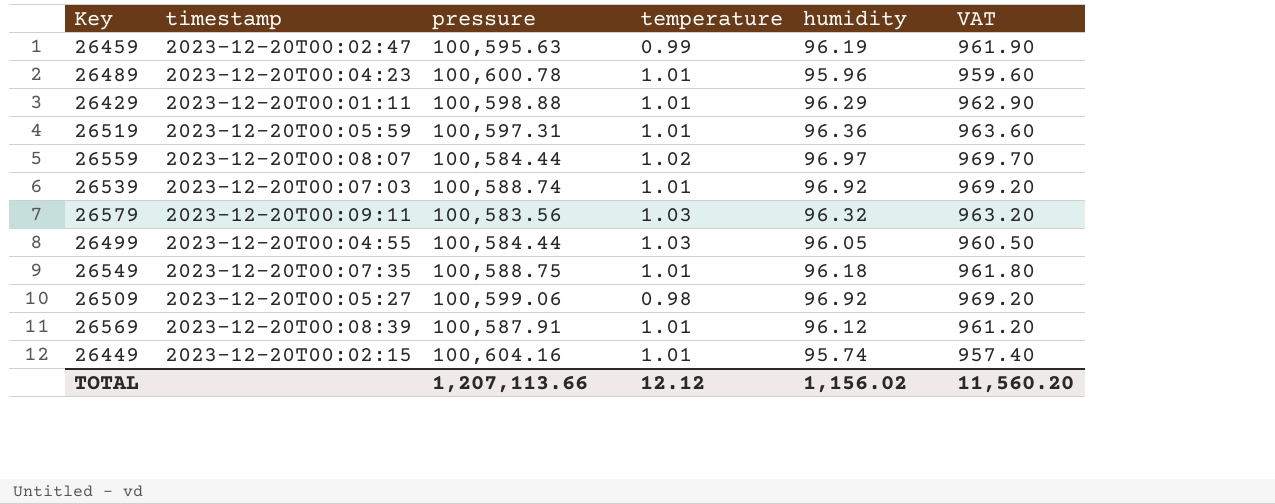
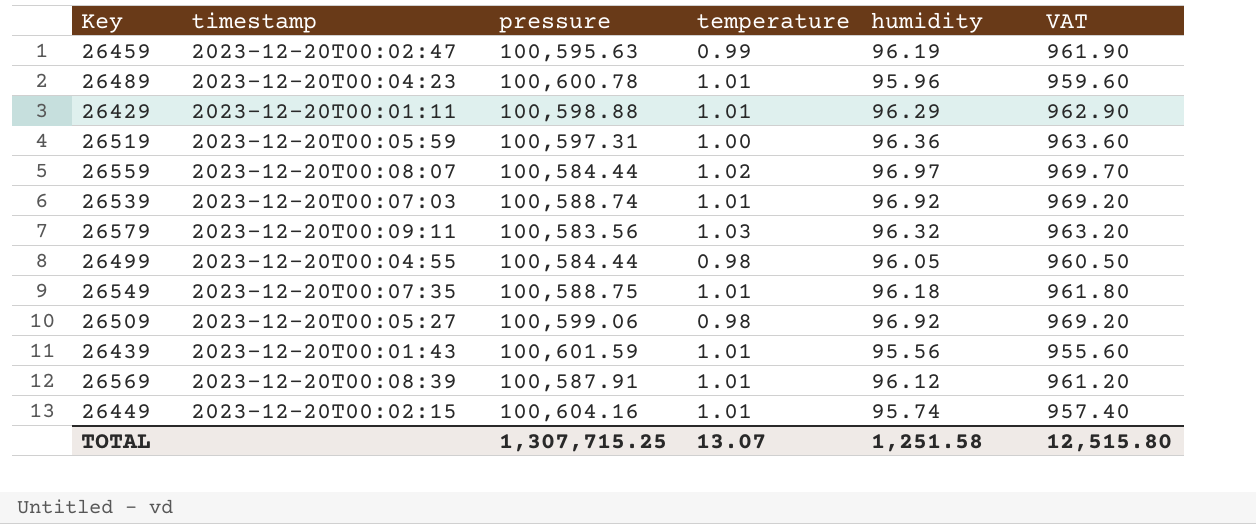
26519 | temperature: 1.01 -> 1.00
26499 | temperature: 1.03 -> 0.98
row 26439: none -> 2023-12-20T00:01:43 | 100,601.59 | 1.01 | 95.56 | 955.60
TOTAL | pressure: 1,207,113.66 -> 1,307,715.25
TOTAL | temperature: 12.12 -> 13.07
TOTAL | humidity: 1,156.02 -> 1,251.58
TOTAL | VAT: 11,560.20 -> 12,515.80

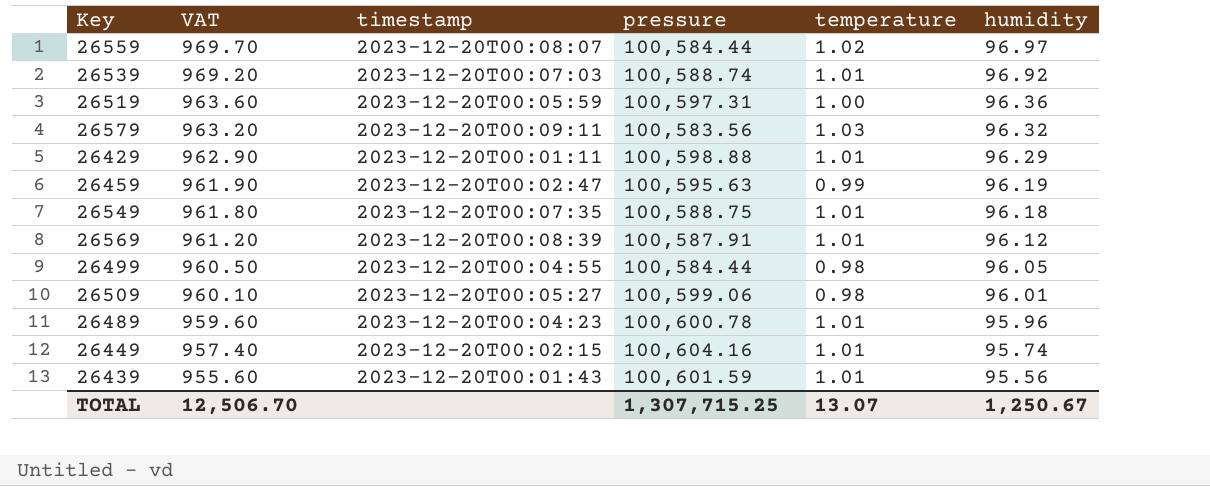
row order: none -> VAT descending
column VAT | position: 6 -> 2
26509 | VAT: 969.20 -> 960.10
26509 | humidity: 96.92 -> 96.01
TOTAL | VAT: 12,515.80 -> 12,506.70
TOTAL | humidity: 1,251.58 -> 1,250.67

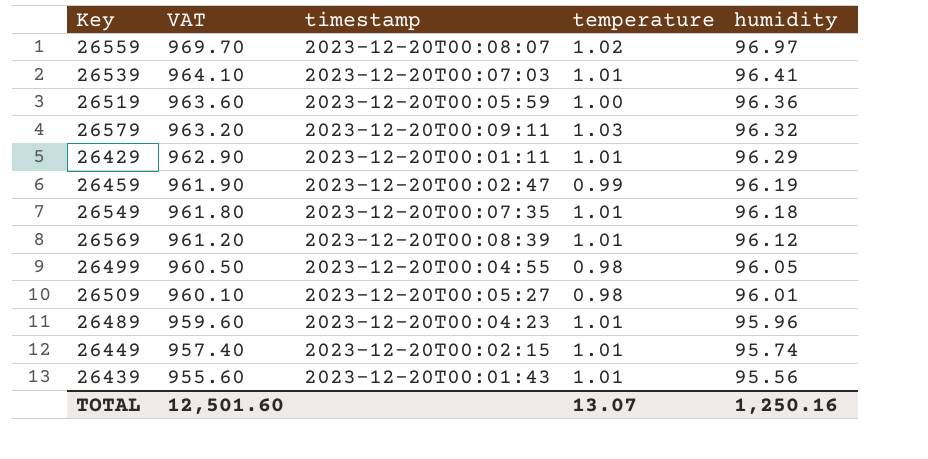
column pressure | position: 4 -> none
26539 | VAT: 969.20 -> 964.10
26539 | humidity: 96.92 -> 96.41
TOTAL | VAT: 12,506.70 -> 12,501.60
TOTAL | humidity: 1,250.67 -> 1,250.16

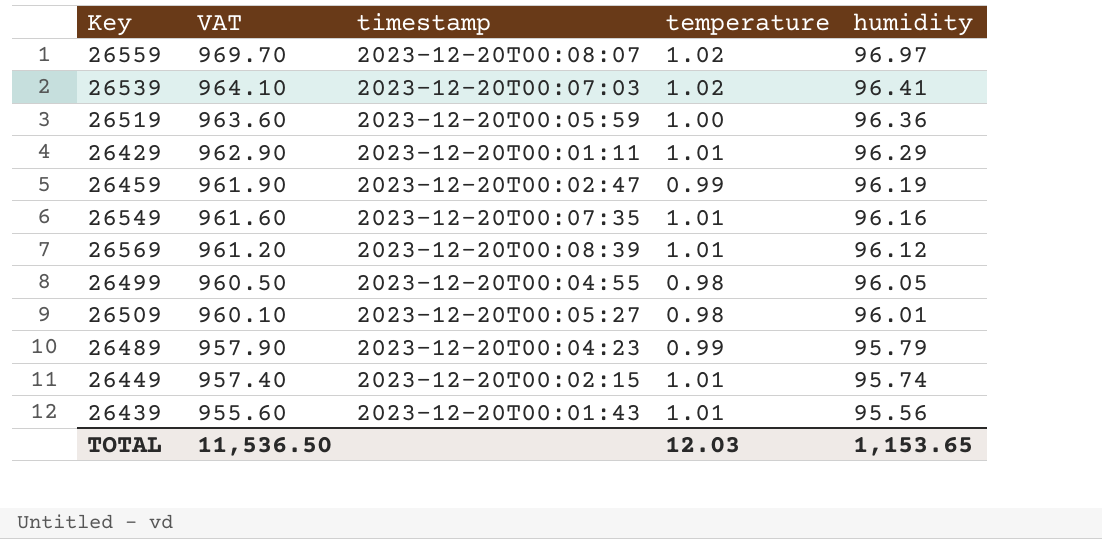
row 26579: 963.20 | 2023-12-20T00:09:11 | 1.03 | 96.32 -> none
26539 | temperature: 1.01 -> 1.02
26549 | VAT: 961.80 -> 961.60
26549 | humidity: 96.18 -> 96.16
26489 | VAT: 959.60 -> 957.90
26489 | temperature: 1.01 -> 0.99
26489 | humidity: 95.96 -> 95.79
TOTAL | VAT: 12,501.60 -> 11,536.50
TOTAL | temperature: 13.07 -> 12.03
TOTAL | humidity: 1,250.16 -> 1,153.65

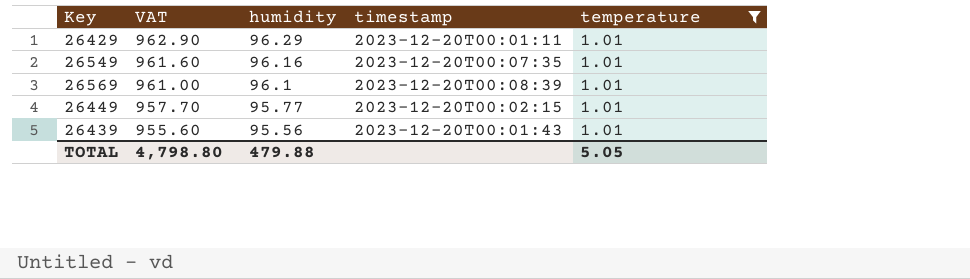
filter: none -> temperature = 1.01
column humidity | position: 5 -> 3
26569 | VAT: 961.20 -> 961.00
26569 | humidity: 96.12 -> 96.1
26449 | VAT: 957.40 -> 957.70
26449 | humidity: 95.74 -> 95.77
TOTAL | VAT: 11,536.50 -> 4,798.80
TOTAL | humidity: 1,153.65 -> 479.88
TOTAL | temperature: 12.03 -> 5.05

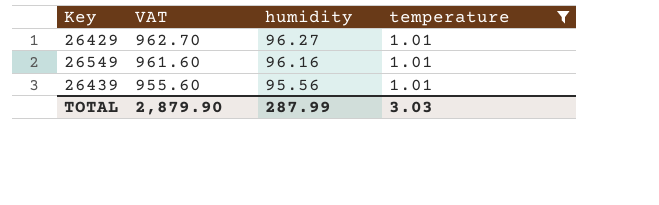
column timestamp | position: 4 -> none
row 26569: 961.00 | 96.1 | 2023-12-20T00:08:39 | 1.01 -> none
row 26449: 957.70 | 95.77 | 2023-12-20T00:02:15 | 1.01 -> none
26429 | VAT: 962.90 -> 962.70
26429 | humidity: 96.29 -> 96.27
TOTAL | VAT: 4,798.80 -> 2,879.90
TOTAL | humidity: 479.88 -> 287.99
TOTAL | temperature: 5.05 -> 3.03

